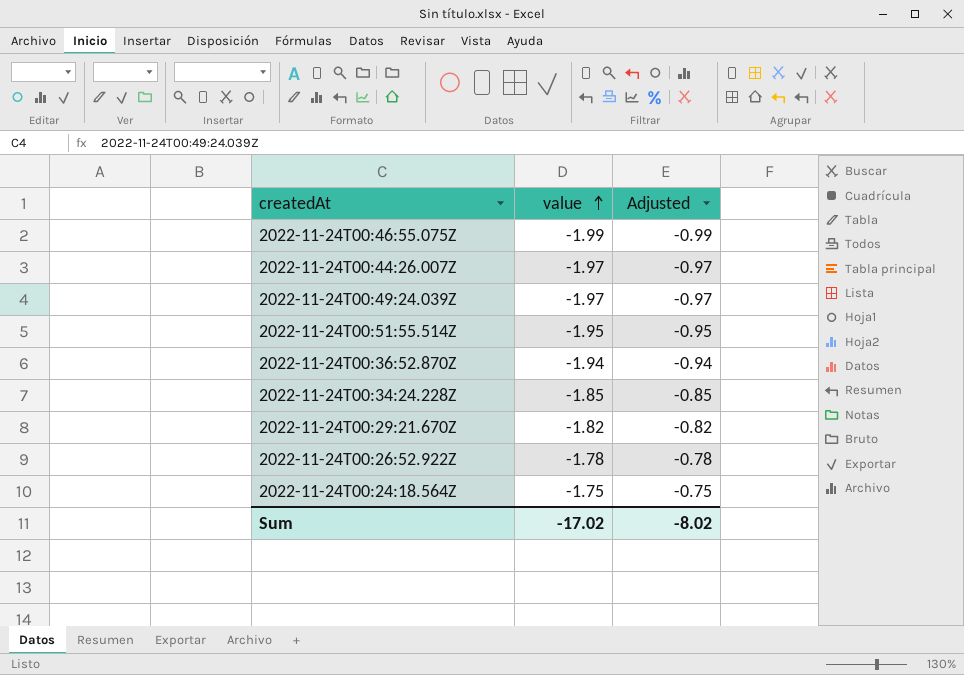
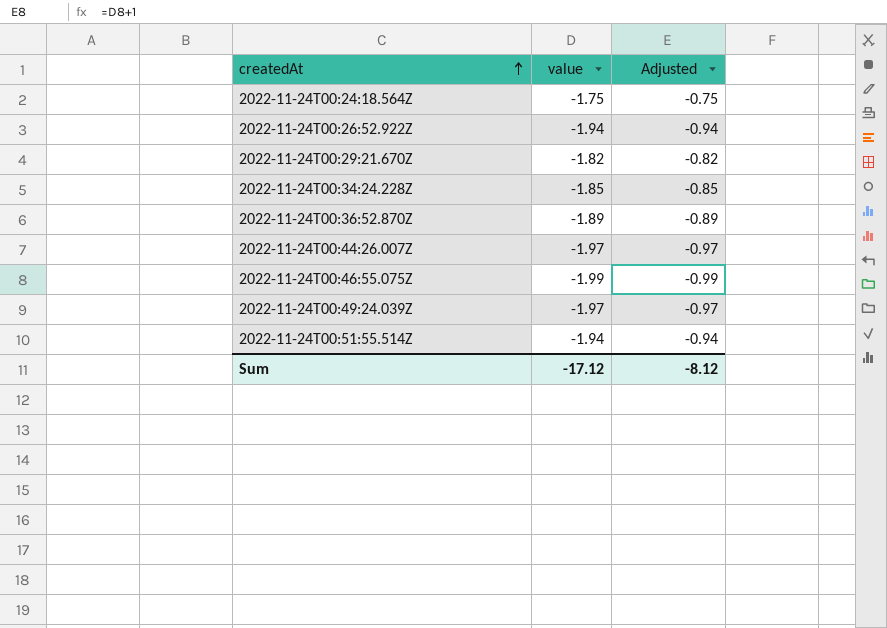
row order: value ascending -> createdAt ascending
2022-11-24T00:26:52.922Z | value: -1.78 -> -1.94
2022-11-24T00:26:52.922Z | Adjusted: -0.78 -> -0.94
2022-11-24T00:36:52.870Z | value: -1.94 -> -1.89
2022-11-24T00:36:52.870Z | Adjusted: -0.94 -> -0.89
2022-11-24T00:51:55.514Z | value: -1.95 -> -1.94
2022-11-24T00:51:55.514Z | Adjusted: -0.95 -> -0.94
Sum | value: -17.02 -> -17.12
Sum | Adjusted: -8.02 -> -8.12

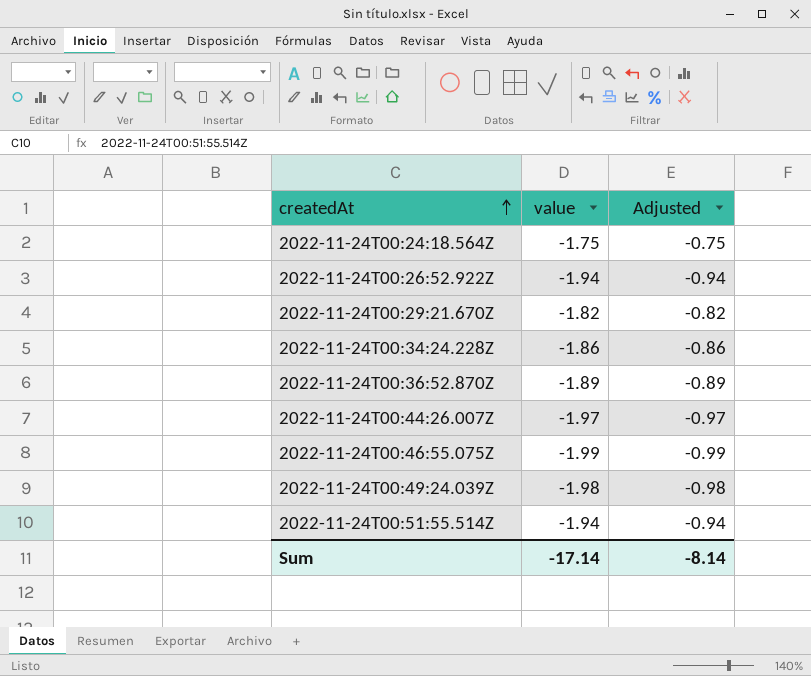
2022-11-24T00:34:24.228Z | value: -1.85 -> -1.86
2022-11-24T00:34:24.228Z | Adjusted: -0.85 -> -0.86
2022-11-24T00:49:24.039Z | value: -1.97 -> -1.98
2022-11-24T00:49:24.039Z | Adjusted: -0.97 -> -0.98
Sum | value: -17.12 -> -17.14
Sum | Adjusted: -8.12 -> -8.14

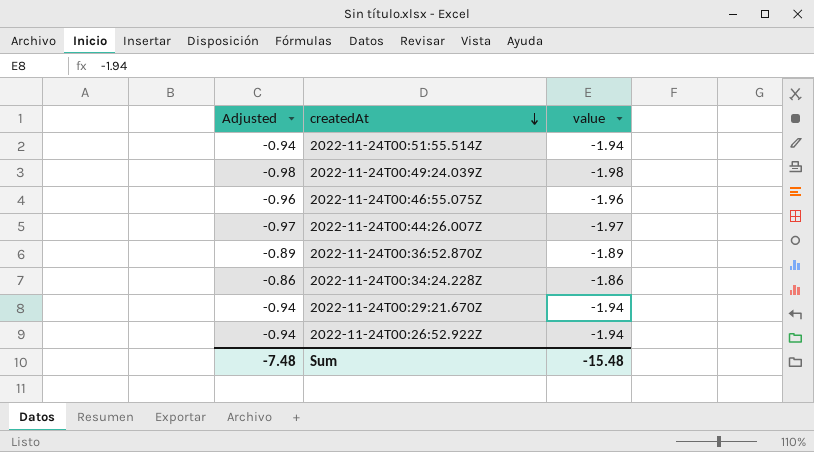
row order: createdAt ascending -> createdAt descending
column Adjusted | position: 3 -> 1
row 2022-11-24T00:24:18.564Z: -1.75 | -0.75 -> none
2022-11-24T00:46:55.075Z | Adjusted: -0.99 -> -0.96
2022-11-24T00:46:55.075Z | value: -1.99 -> -1.96
2022-11-24T00:29:21.670Z | Adjusted: -0.82 -> -0.94
2022-11-24T00:29:21.670Z | value: -1.82 -> -1.94
Sum | Adjusted: -8.14 -> -7.48
Sum | value: -17.14 -> -15.48

